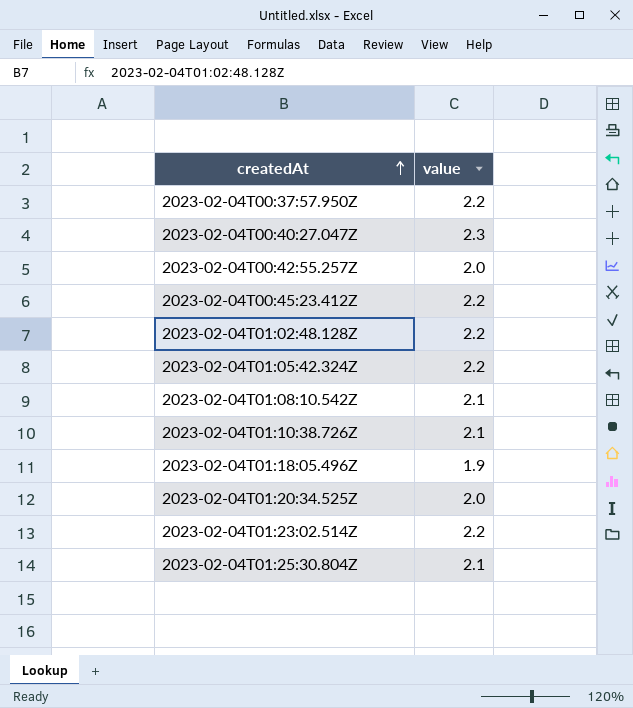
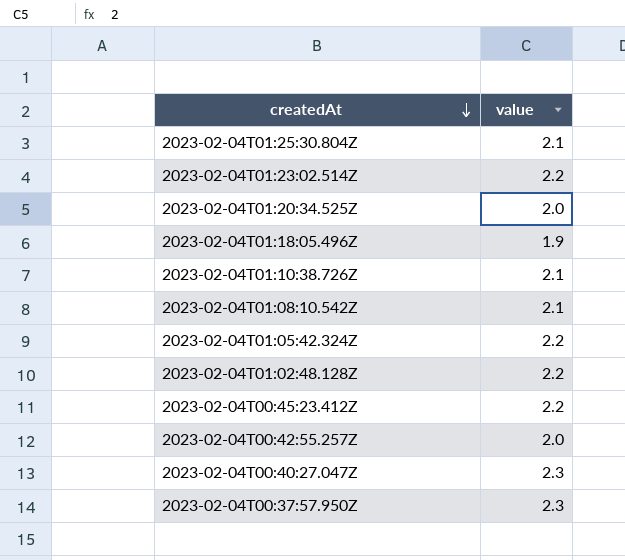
row order: createdAt ascending -> createdAt descending
2023-02-04T00:37:57.950Z | value: 2.2 -> 2.3

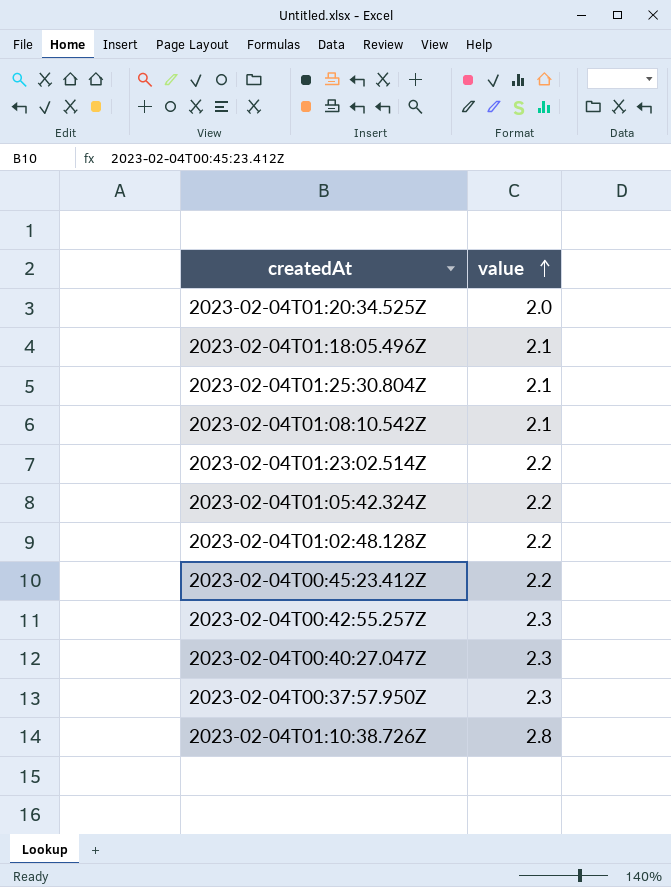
row order: createdAt descending -> value ascending
2023-02-04T01:18:05.496Z | value: 1.9 -> 2.1
2023-02-04T00:42:55.257Z | value: 2.0 -> 2.3
2023-02-04T01:10:38.726Z | value: 2.1 -> 2.8

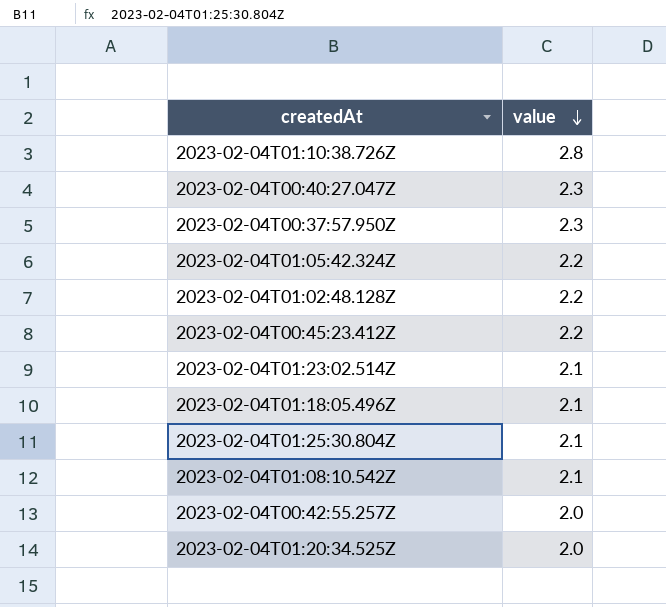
row order: value ascending -> value descending
2023-02-04T01:23:02.514Z | value: 2.2 -> 2.1
2023-02-04T00:42:55.257Z | value: 2.3 -> 2.0

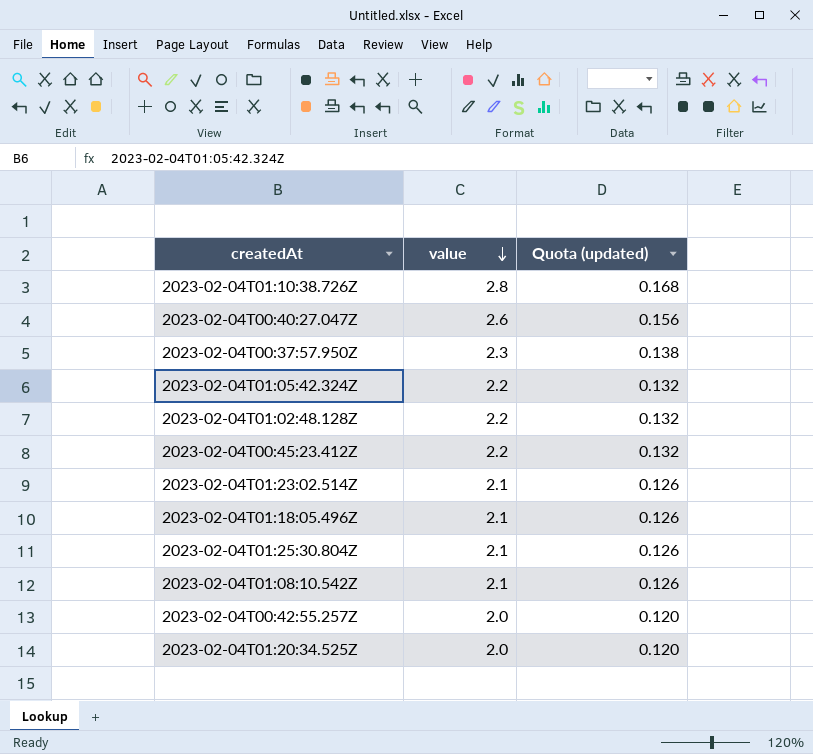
column Quota (updated) | formula: none -> [value] * 0.06
2023-02-04T00:40:27.047Z | value: 2.3 -> 2.6

